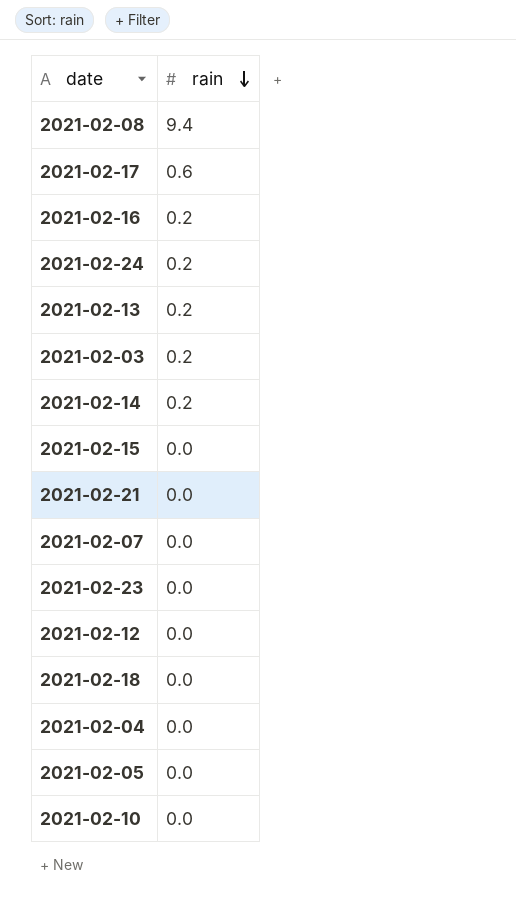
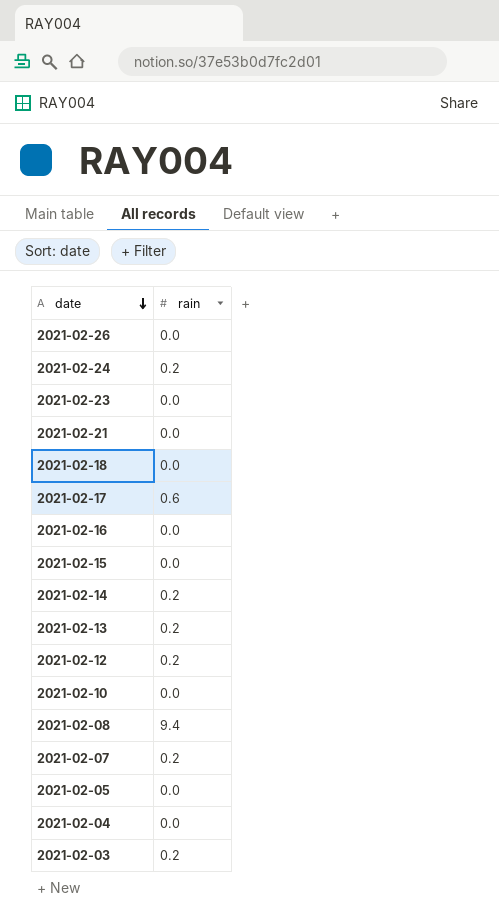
row order: rain descending -> date descending
row 2021-02-26: none -> 0.0
2021-02-16 | rain: 0.2 -> 0.0
2021-02-12 | rain: 0.0 -> 0.2
2021-02-07 | rain: 0.0 -> 0.2

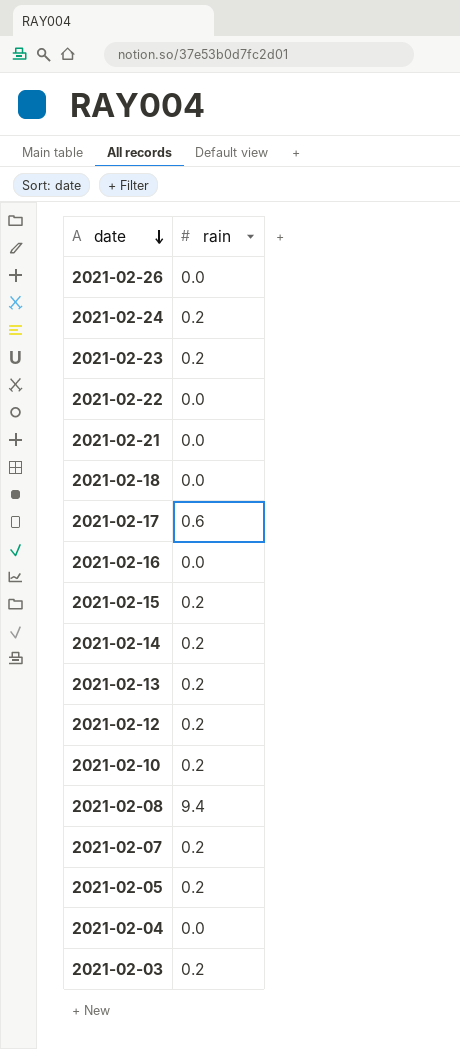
2021-02-23 | rain: 0.0 -> 0.2
row 2021-02-22: none -> 0.0
2021-02-15 | rain: 0.0 -> 0.2
2021-02-10 | rain: 0.0 -> 0.2
2021-02-05 | rain: 0.0 -> 0.2

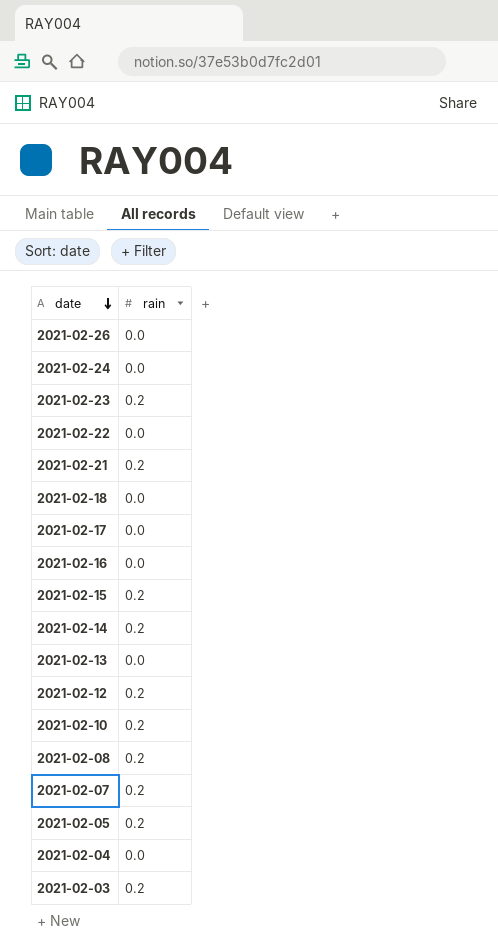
2021-02-24 | rain: 0.2 -> 0.0
2021-02-21 | rain: 0.0 -> 0.2
2021-02-17 | rain: 0.6 -> 0.0
2021-02-13 | rain: 0.2 -> 0.0
2021-02-08 | rain: 9.4 -> 0.2

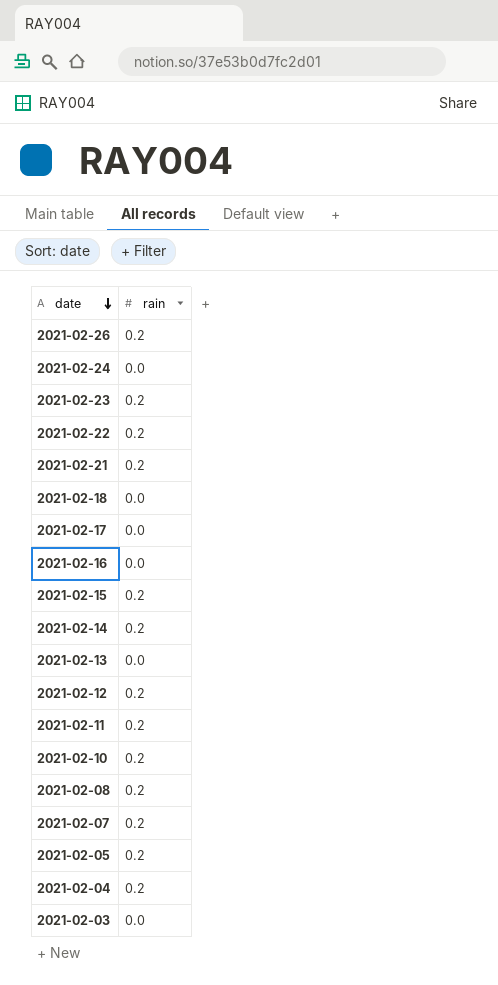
2021-02-26 | rain: 0.0 -> 0.2
2021-02-22 | rain: 0.0 -> 0.2
row 2021-02-11: none -> 0.2
2021-02-04 | rain: 0.0 -> 0.2
2021-02-03 | rain: 0.2 -> 0.0

